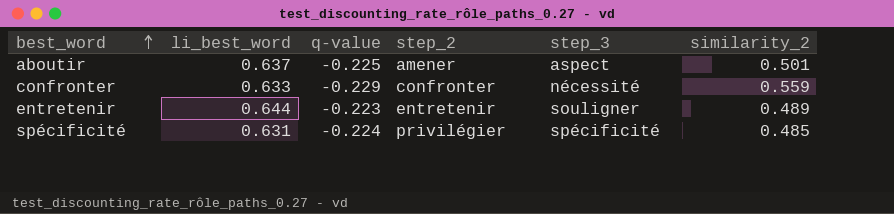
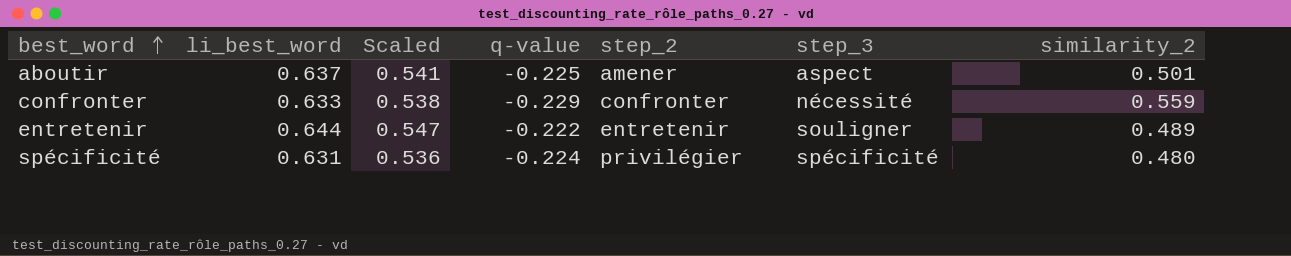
column Scaled | formula: none -> [li_best_word] * 0.85
entretenir | q-value: -0.223 -> -0.222
spécificité | similarity_2: 0.485 -> 0.480

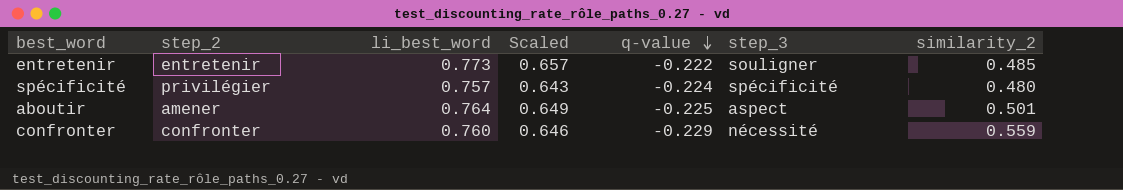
row order: best_word ascending -> q-value descending
column step_2 | position: 5 -> 2
entretenir | li_best_word: 0.644 -> 0.773
entretenir | Scaled: 0.547 -> 0.657
entretenir | similarity_2: 0.489 -> 0.485
spécificité | li_best_word: 0.631 -> 0.757
spécificité | Scaled: 0.536 -> 0.643
aboutir | li_best_word: 0.637 -> 0.764
aboutir | Scaled: 0.541 -> 0.649
confronter | li_best_word: 0.633 -> 0.760
confronter | Scaled: 0.538 -> 0.646

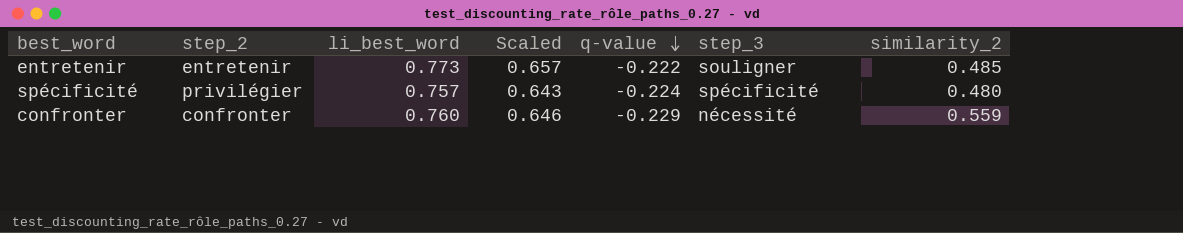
row aboutir: amener | 0.764 | 0.649 | -0.225 | aspect | 0.501 -> none

